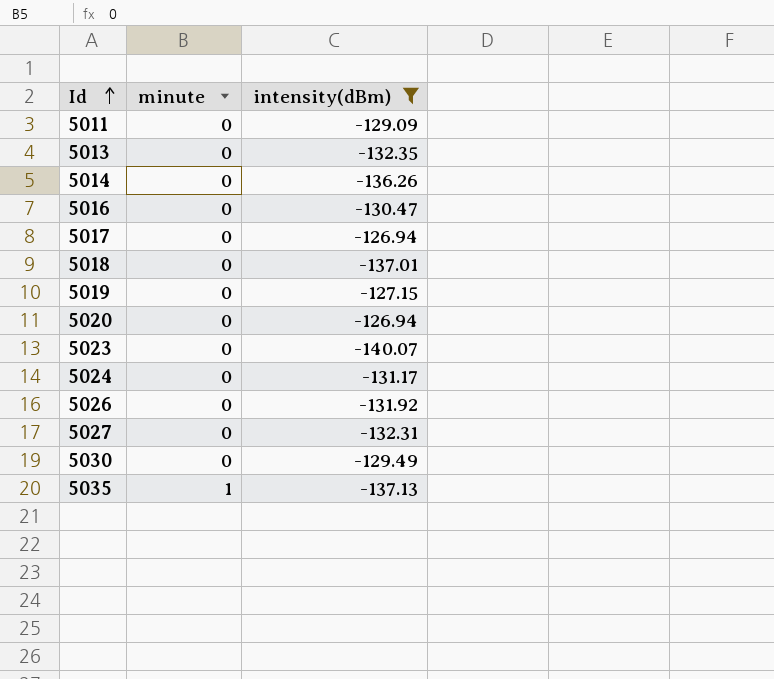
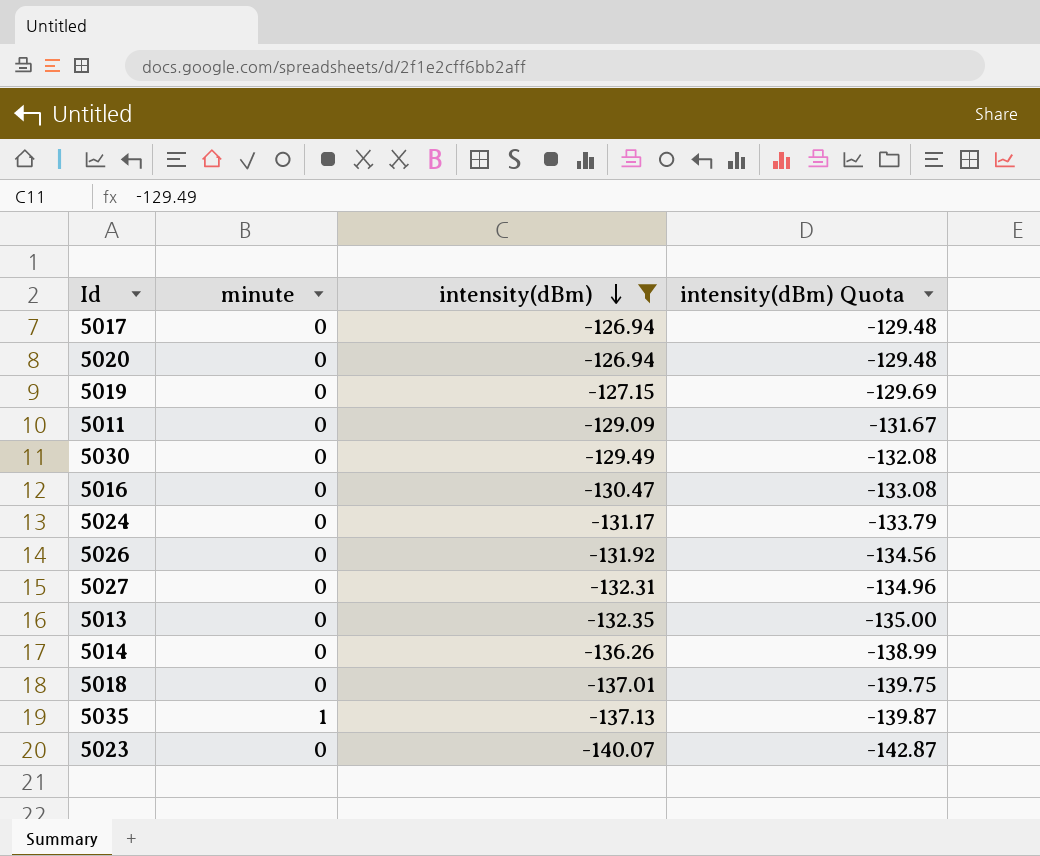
row order: Id ascending -> intensity(dBm) descending
column intensity(dBm) Quota | formula: none -> [intensity(dBm)] * 1.02

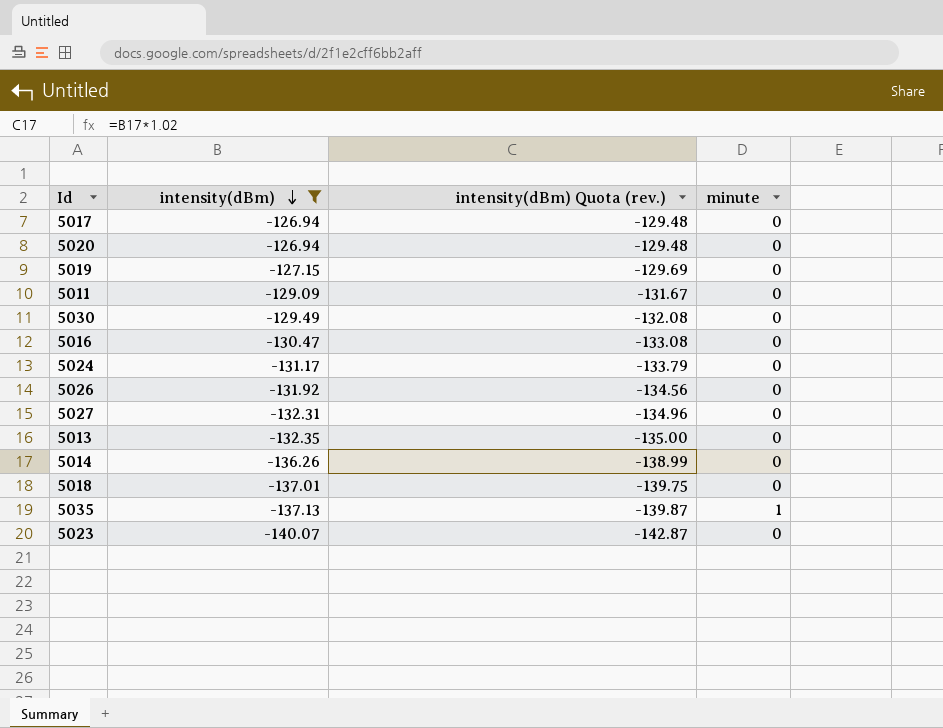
column name: intensity(dBm) Quota -> intensity(dBm) Quota (rev.)
column minute | position: 2 -> 4

